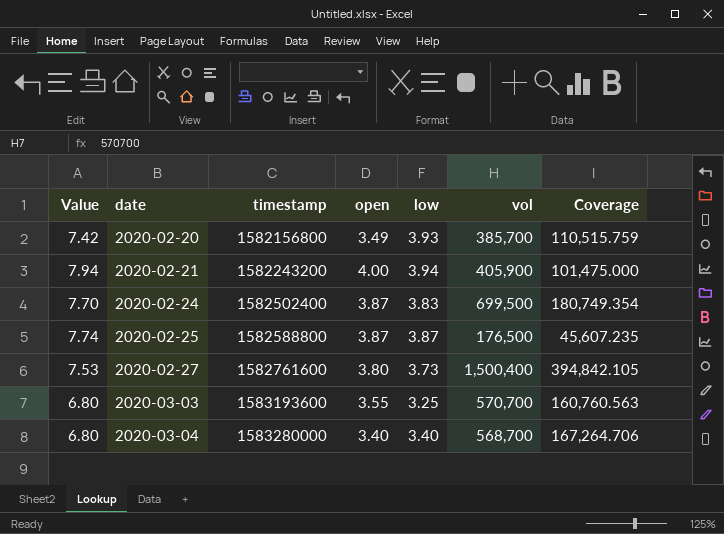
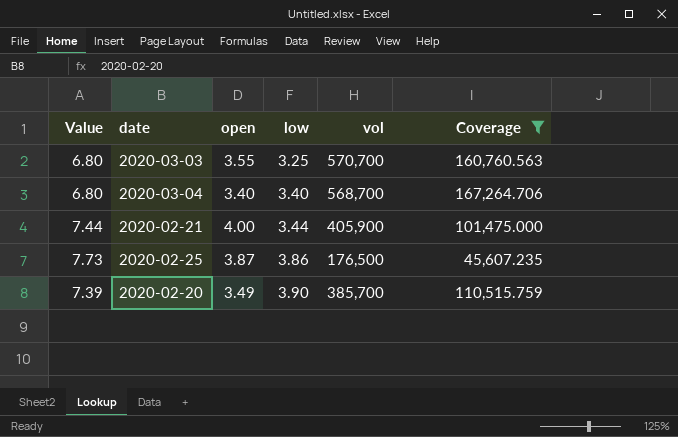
filter: none -> Coverage <= 167,264.706
row order: date ascending -> low ascending
column timestamp | position: 3 -> none
2020-02-21 | Value: 7.94 -> 7.44
2020-02-21 | low: 3.94 -> 3.44
2020-02-25 | Value: 7.74 -> 7.73
2020-02-25 | low: 3.87 -> 3.86
2020-02-20 | Value: 7.42 -> 7.39
2020-02-20 | low: 3.93 -> 3.90

